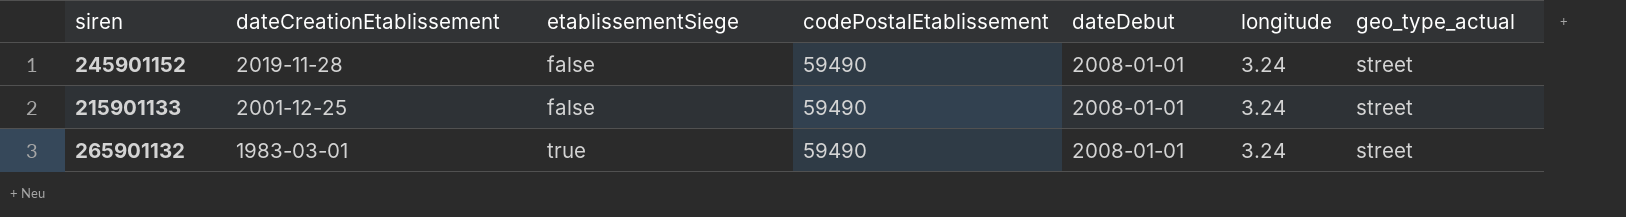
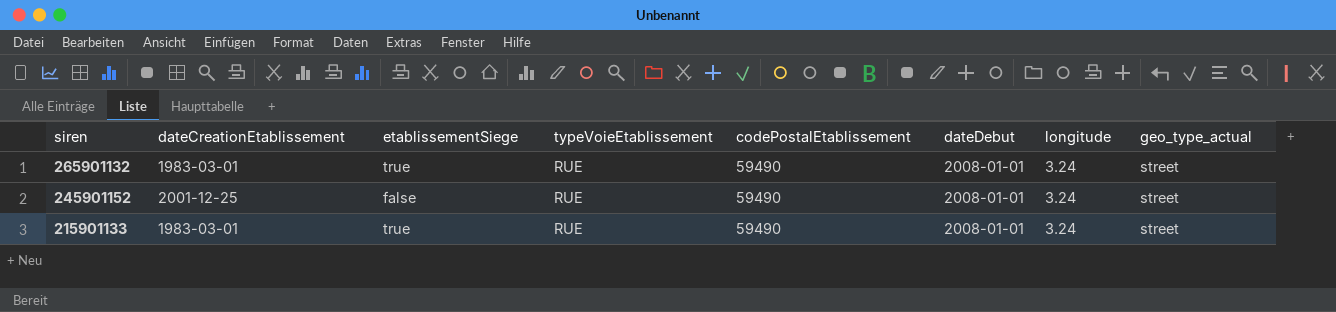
row order: dateCreationEtablissement descending -> siren descending
column typeVoieEtablissement | position: none -> 4
245901152 | dateCreationEtablissement: 2019-11-28 -> 2001-12-25
215901133 | dateCreationEtablissement: 2001-12-25 -> 1983-03-01
215901133 | etablissementSiege: false -> true

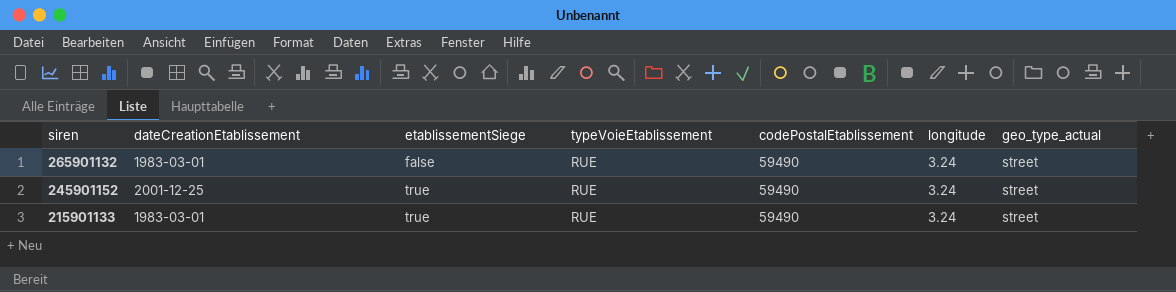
column dateDebut | position: 6 -> none
265901132 | etablissementSiege: true -> false
245901152 | etablissementSiege: false -> true

